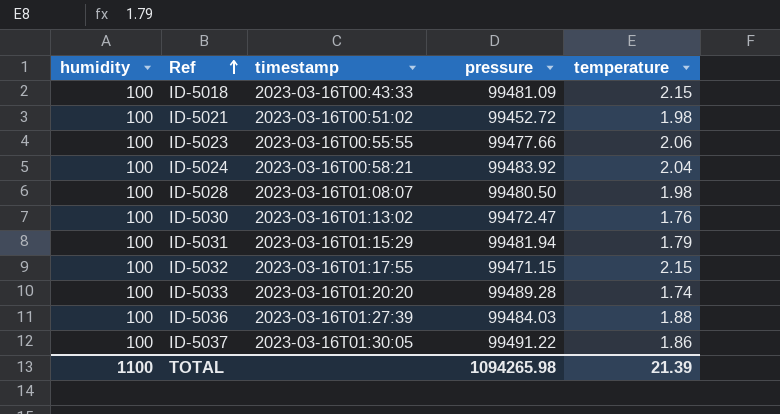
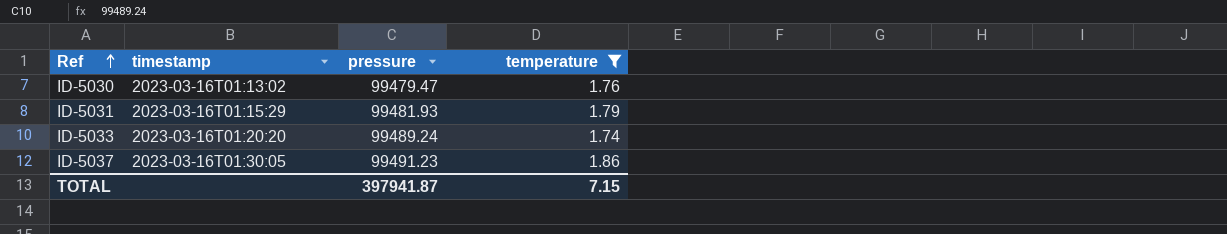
filter: none -> temperature <= 1.86
column humidity | position: 1 -> none
ID-5030 | pressure: 99472.47 -> 99479.47
ID-5031 | pressure: 99481.94 -> 99481.93
ID-5033 | pressure: 99489.28 -> 99489.24
ID-5037 | pressure: 99491.22 -> 99491.23
TOTAL | pressure: 1094265.98 -> 397941.87
TOTAL | temperature: 21.39 -> 7.15

